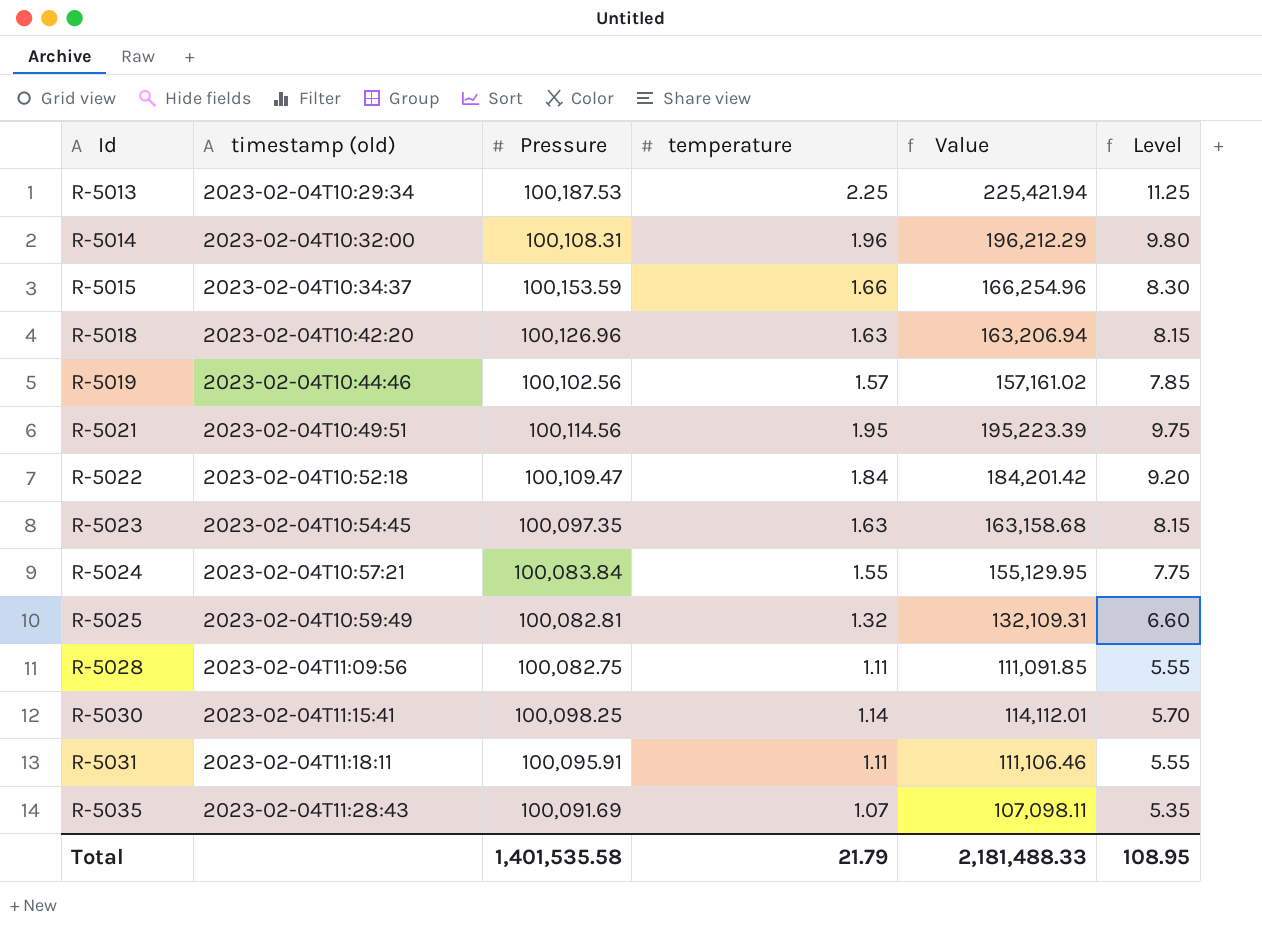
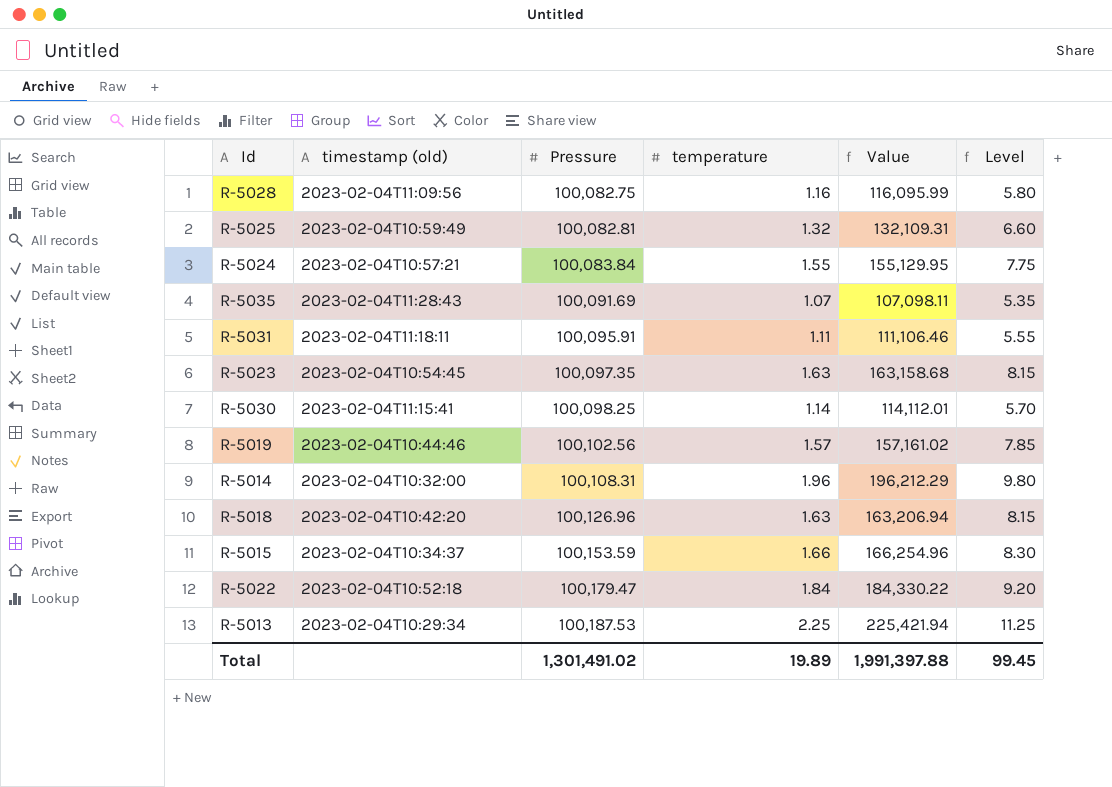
row order: Id ascending -> Pressure ascending
row R-5021: 2023-02-04T10:49:51 | 100,114.56 | 1.95 | 195,223.39 | 9.75 -> none
R-5028 | temperature: 1.11 -> 1.16
R-5028 | Value: 111,091.85 -> 116,095.99
R-5028 | Level: 5.55 -> 5.80
R-5022 | Pressure: 100,109.47 -> 100,179.47
R-5022 | Value: 184,201.42 -> 184,330.22
Total | Pressure: 1,401,535.58 -> 1,301,491.02
Total | temperature: 21.79 -> 19.89
Total | Value: 2,181,488.33 -> 1,991,397.88
Total | Level: 108.95 -> 99.45

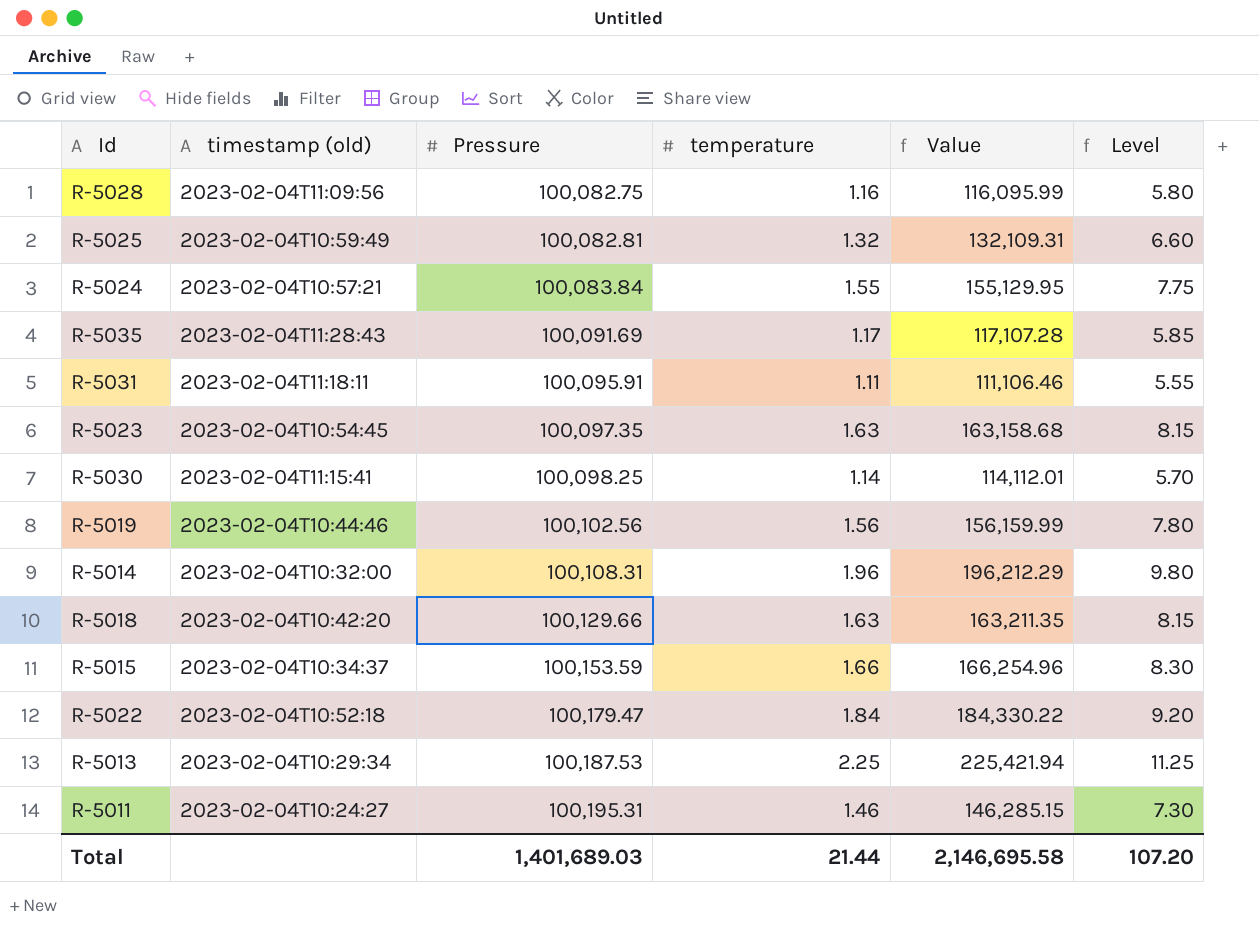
R-5035 | temperature: 1.07 -> 1.17
R-5035 | Value: 107,098.11 -> 117,107.28
R-5035 | Level: 5.35 -> 5.85
R-5019 | temperature: 1.57 -> 1.56
R-5019 | Value: 157,161.02 -> 156,159.99
R-5019 | Level: 7.85 -> 7.80
R-5018 | Pressure: 100,126.96 -> 100,129.66
R-5018 | Value: 163,206.94 -> 163,211.35
row R-5011: none -> 2023-02-04T10:24:27 | 100,195.31 | 1.46 | 146,285.15 | 7.30
Total | Pressure: 1,301,491.02 -> 1,401,689.03
Total | temperature: 19.89 -> 21.44
Total | Value: 1,991,397.88 -> 2,146,695.58
Total | Level: 99.45 -> 107.20

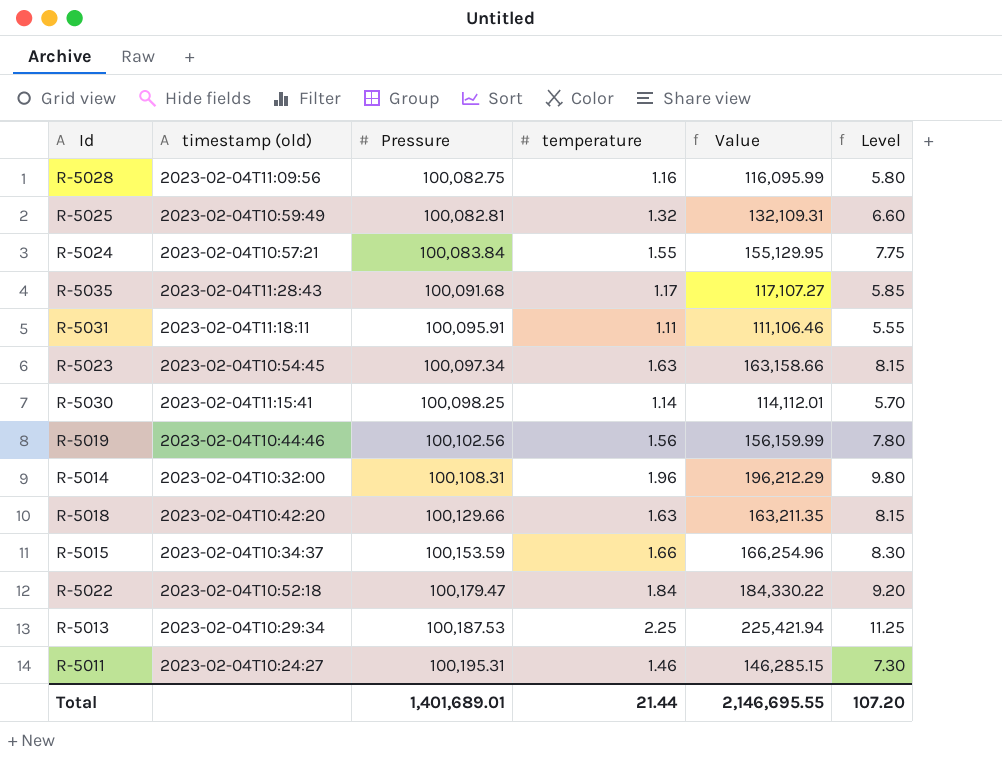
R-5035 | Pressure: 100,091.69 -> 100,091.68
R-5035 | Value: 117,107.28 -> 117,107.27
R-5023 | Pressure: 100,097.35 -> 100,097.34
R-5023 | Value: 163,158.68 -> 163,158.66
Total | Pressure: 1,401,689.03 -> 1,401,689.01
Total | Value: 2,146,695.58 -> 2,146,695.55

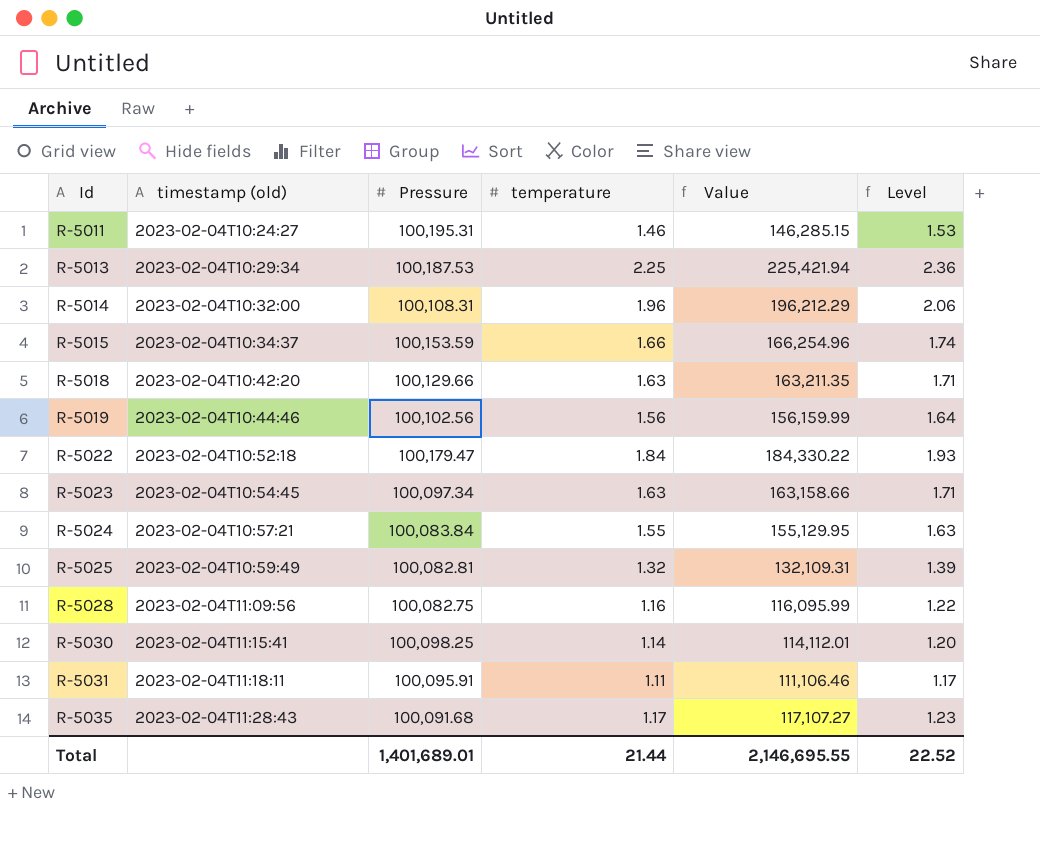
row order: Pressure ascending -> Id ascending
column Level | formula: [temperature] * 5 -> [temperature] * 1.05
Total | Level: 107.20 -> 22.52

